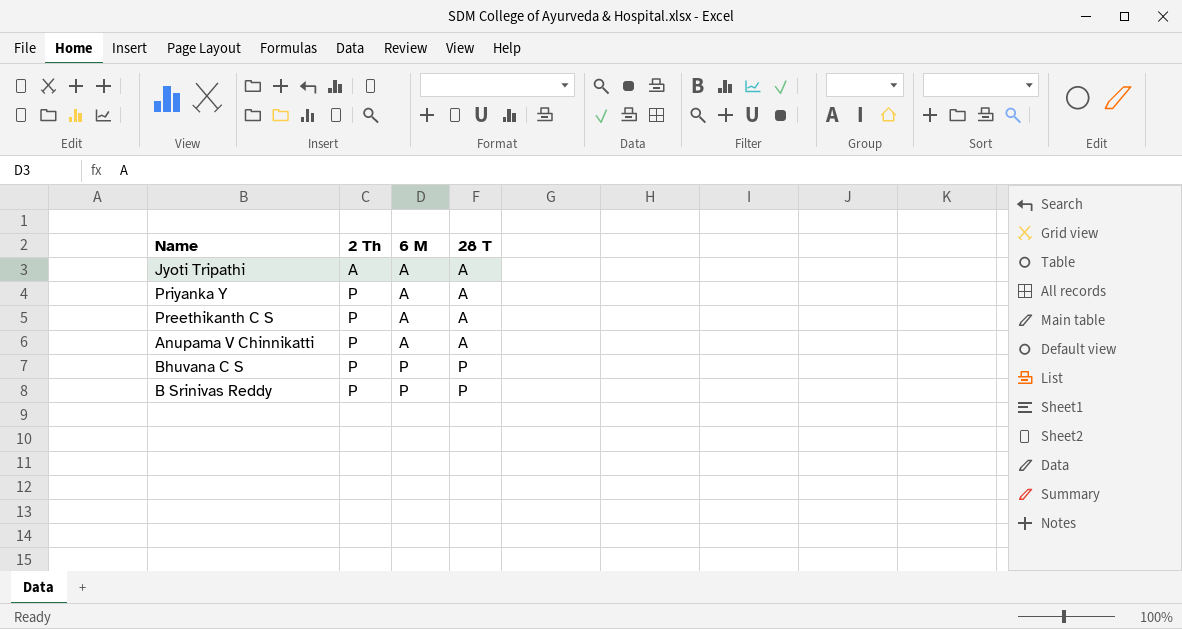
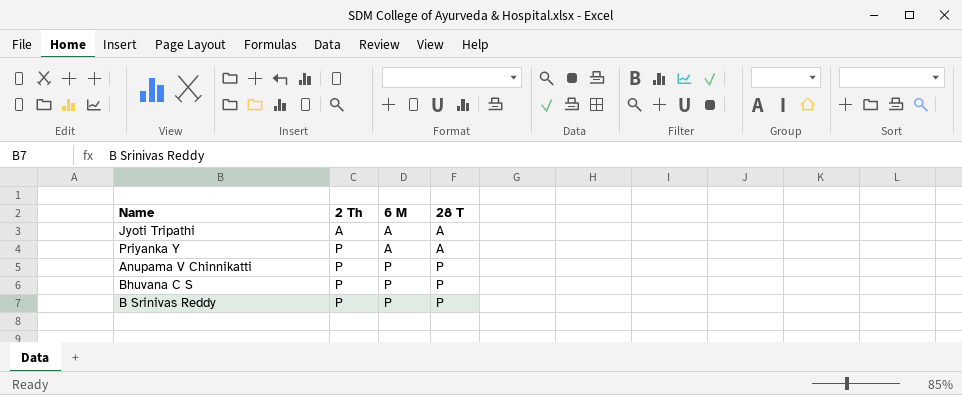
row Preethikanth C S: P | A | A -> none
Anupama V Chinnikatti | 6 M: A -> P
Anupama V Chinnikatti | 28 T: A -> P

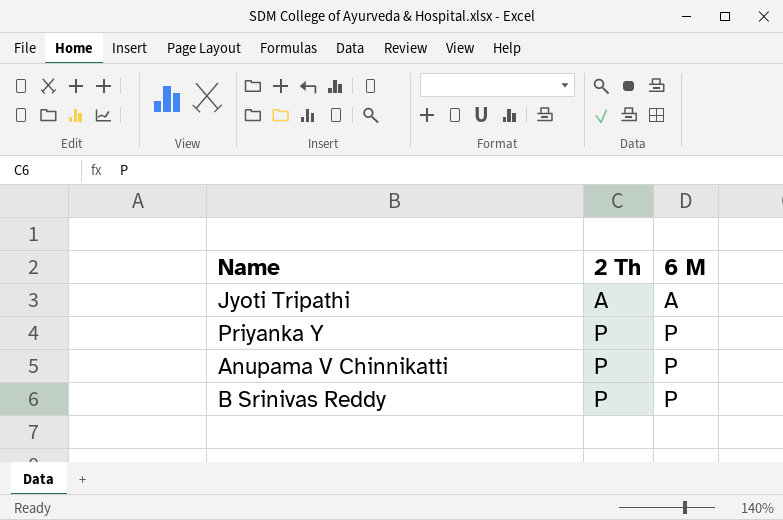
column 28 T | position: 4 -> none
row Bhuvana C S: P | P | P -> none
Priyanka Y | 6 M: A -> P

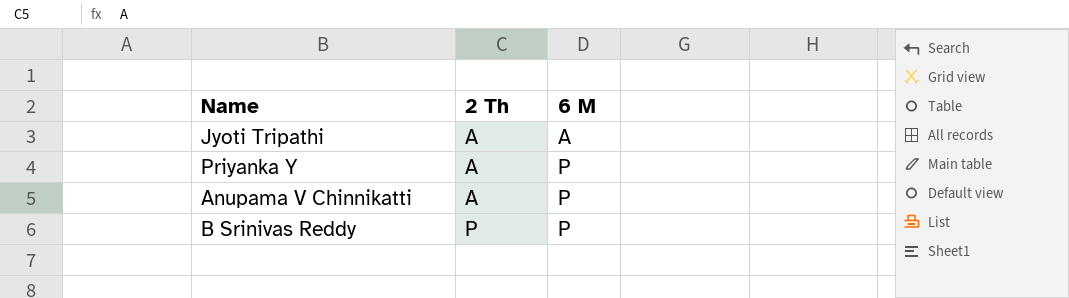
Priyanka Y | 2 Th: P -> A
Anupama V Chinnikatti | 2 Th: P -> A

